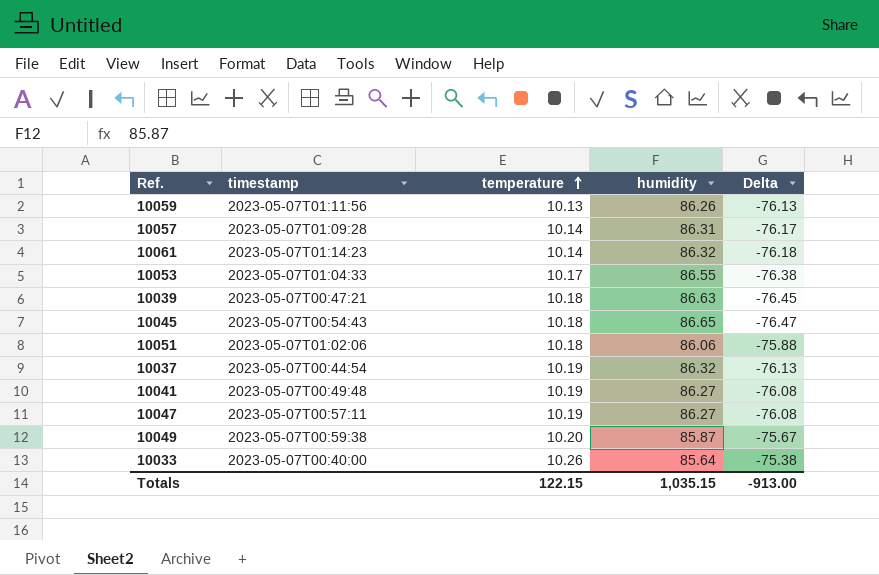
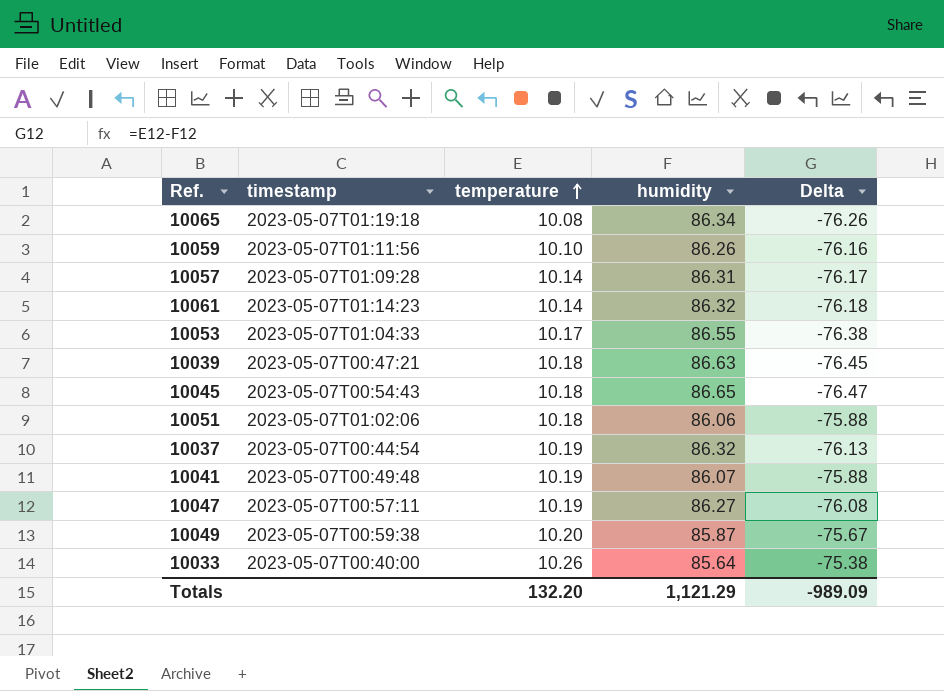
row 10065: none -> 2023-05-07T01:19:18 | 10.08 | 86.34 | -76.26
10059 | temperature: 10.13 -> 10.10
10059 | Delta: -76.13 -> -76.16
10041 | humidity: 86.27 -> 86.07
10041 | Delta: -76.08 -> -75.88
Totals | temperature: 122.15 -> 132.20
Totals | humidity: 1,035.15 -> 1,121.29
Totals | Delta: -913.00 -> -989.09

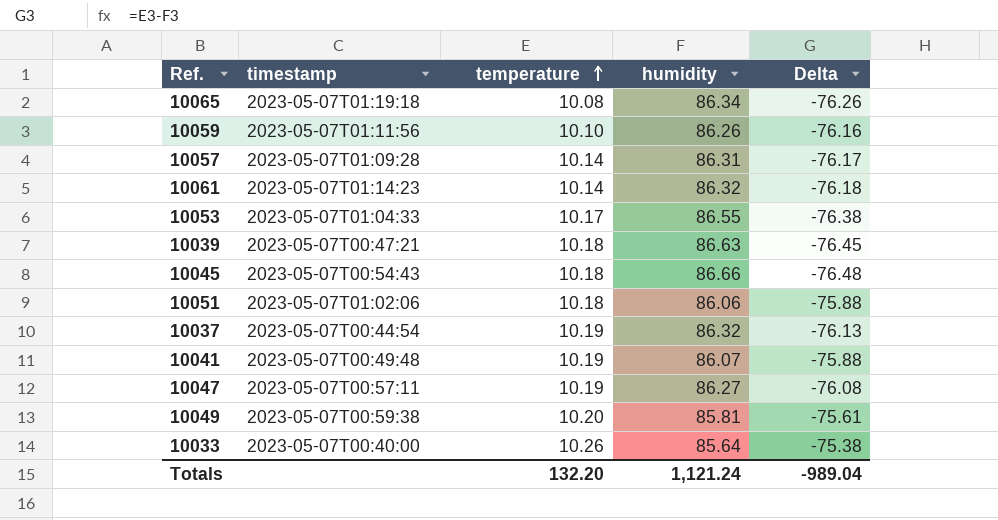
10045 | humidity: 86.65 -> 86.66
10045 | Delta: -76.47 -> -76.48
10049 | humidity: 85.87 -> 85.81
10049 | Delta: -75.67 -> -75.61
Totals | humidity: 1,121.29 -> 1,121.24
Totals | Delta: -989.09 -> -989.04

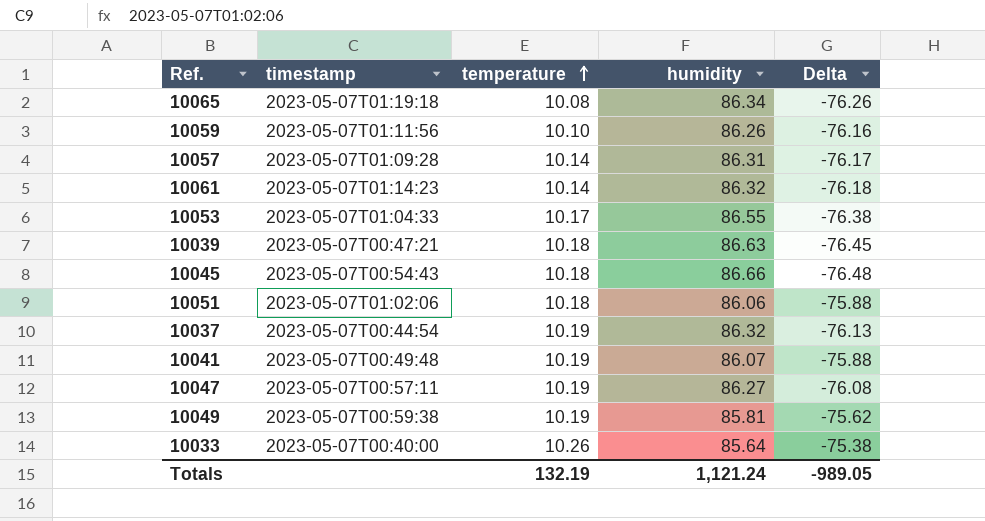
10049 | temperature: 10.20 -> 10.19
10049 | Delta: -75.61 -> -75.62
Totals | temperature: 132.20 -> 132.19
Totals | Delta: -989.04 -> -989.05

